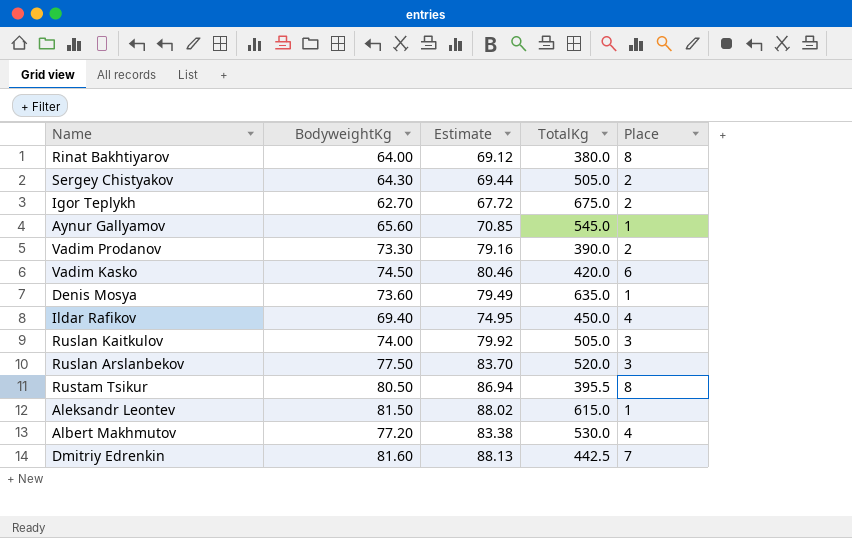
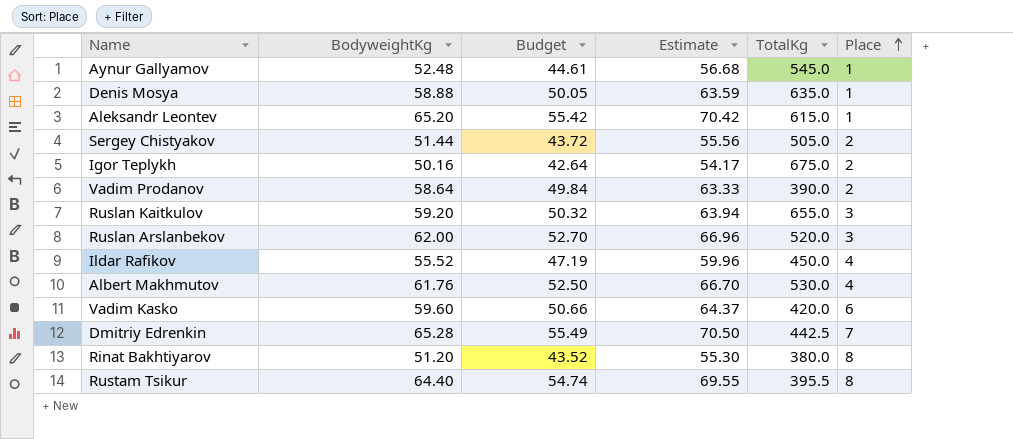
row order: none -> Place ascending
column Budget | formula: none -> [BodyweightKg] * 0.85
Aynur Gallyamov | BodyweightKg: 65.60 -> 52.48
Aynur Gallyamov | Estimate: 70.85 -> 56.68
Denis Mosya | BodyweightKg: 73.60 -> 58.88
Denis Mosya | Estimate: 79.49 -> 63.59
Aleksandr Leontev | BodyweightKg: 81.50 -> 65.20
Aleksandr Leontev | Estimate: 88.02 -> 70.42
Sergey Chistyakov | BodyweightKg: 64.30 -> 51.44
Sergey Chistyakov | Estimate: 69.44 -> 55.56
Igor Teplykh | BodyweightKg: 62.70 -> 50.16
Igor Teplykh | Estimate: 67.72 -> 54.17
Vadim Prodanov | BodyweightKg: 73.30 -> 58.64
Vadim Prodanov | Estimate: 79.16 -> 63.33
Ruslan Kaitkulov | BodyweightKg: 74.00 -> 59.20
Ruslan Kaitkulov | Estimate: 79.92 -> 63.94
Ruslan Kaitkulov | TotalKg: 505.0 -> 655.0
Ruslan Arslanbekov | BodyweightKg: 77.50 -> 62.00
Ruslan Arslanbekov | Estimate: 83.70 -> 66.96
Ildar Rafikov | BodyweightKg: 69.40 -> 55.52
Ildar Rafikov | Estimate: 74.95 -> 59.96
Albert Makhmutov | BodyweightKg: 77.20 -> 61.76
Albert Makhmutov | Estimate: 83.38 -> 66.70
Vadim Kasko | BodyweightKg: 74.50 -> 59.60
Vadim Kasko | Estimate: 80.46 -> 64.37
Dmitriy Edrenkin | BodyweightKg: 81.60 -> 65.28
Dmitriy Edrenkin | Estimate: 88.13 -> 70.50
Rinat Bakhtiyarov | BodyweightKg: 64.00 -> 51.20
Rinat Bakhtiyarov | Estimate: 69.12 -> 55.30
Rustam Tsikur | BodyweightKg: 80.50 -> 64.40
Rustam Tsikur | Estimate: 86.94 -> 69.55

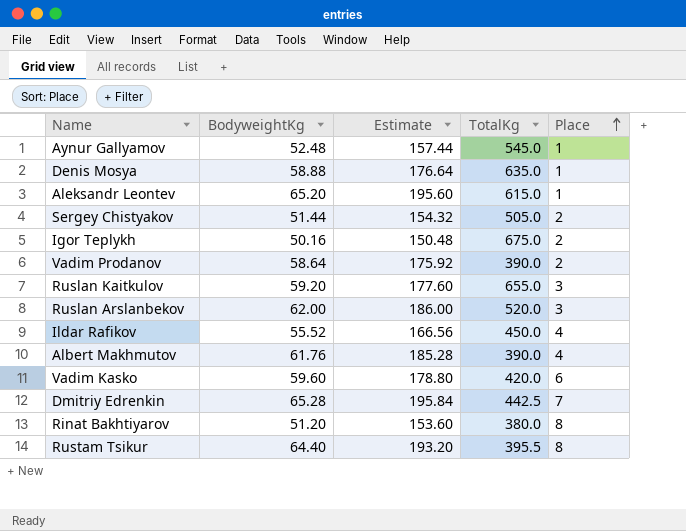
column Budget | formula: [BodyweightKg] * 0.85 -> none
column Estimate | formula: [BodyweightKg] * 1.08 -> [BodyweightKg] * 3
Albert Makhmutov | TotalKg: 530.0 -> 390.0

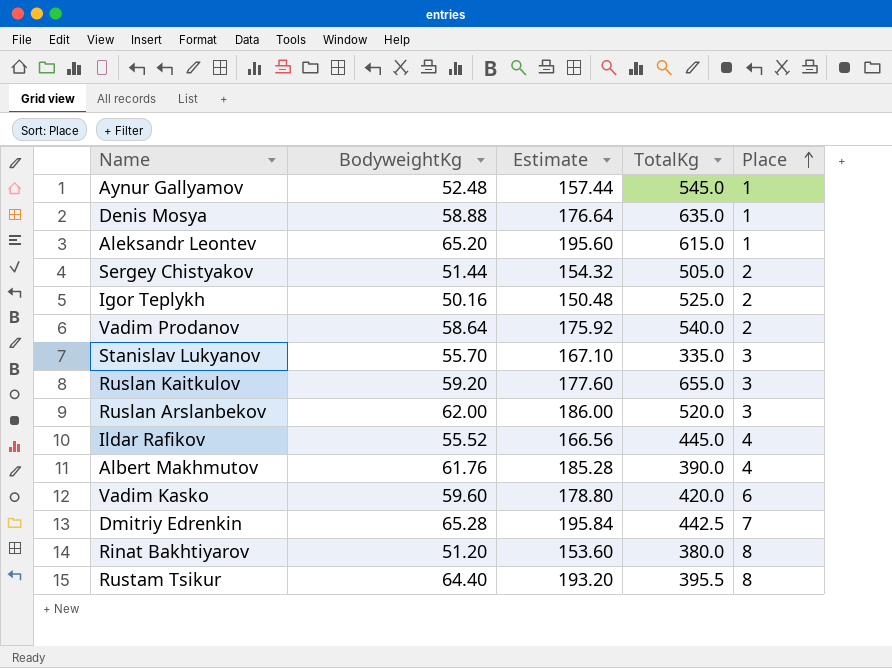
Igor Teplykh | TotalKg: 675.0 -> 525.0
Vadim Prodanov | TotalKg: 390.0 -> 540.0
row Stanislav Lukyanov: none -> 55.70 | 167.10 | 335.0 | 3
Ildar Rafikov | TotalKg: 450.0 -> 445.0

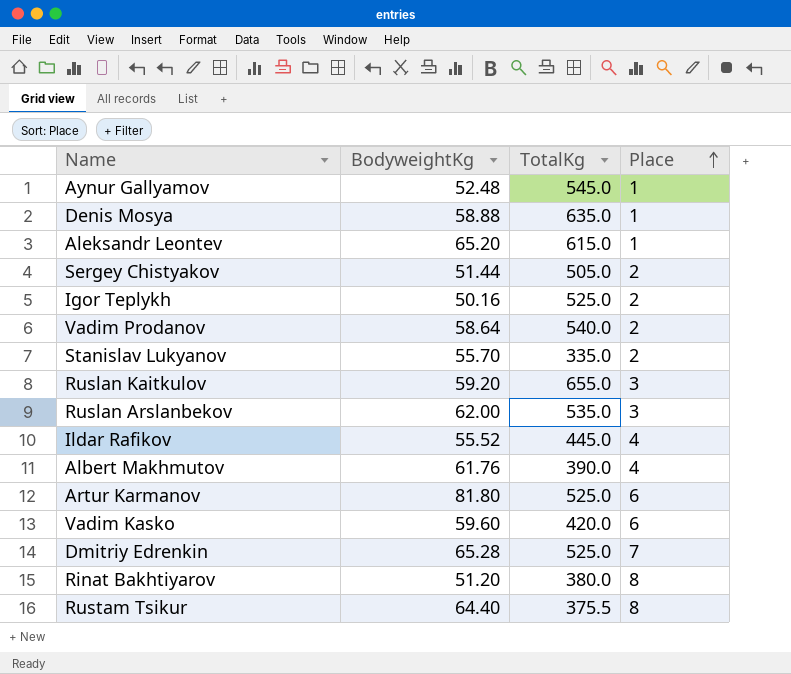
column Estimate | formula: [BodyweightKg] * 3 -> none
Stanislav Lukyanov | Place: 3 -> 2
Ruslan Arslanbekov | TotalKg: 520.0 -> 535.0
row Artur Karmanov: none -> 81.80 | 525.0 | 6
Dmitriy Edrenkin | TotalKg: 442.5 -> 525.0
Rustam Tsikur | TotalKg: 395.5 -> 375.5

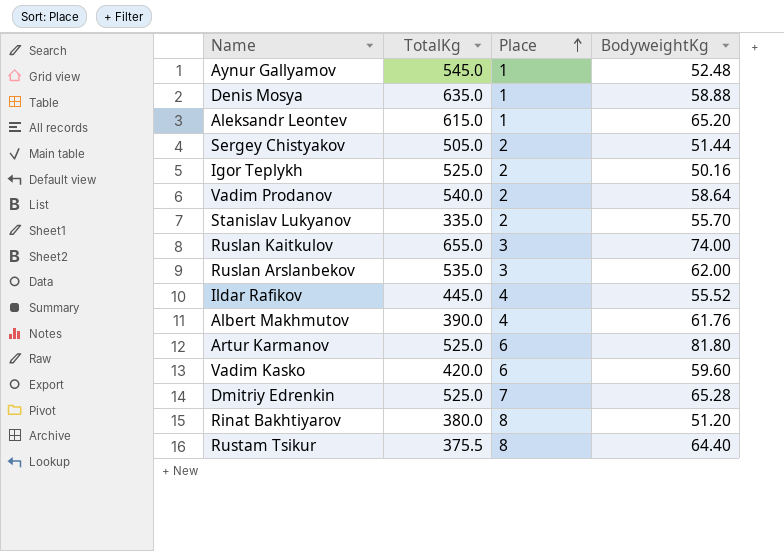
column BodyweightKg | position: 2 -> 4
Ruslan Kaitkulov | BodyweightKg: 59.20 -> 74.00

